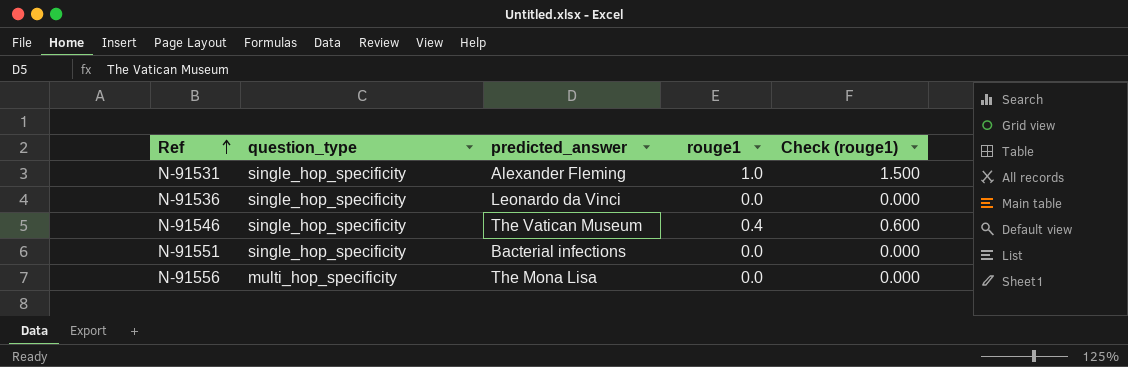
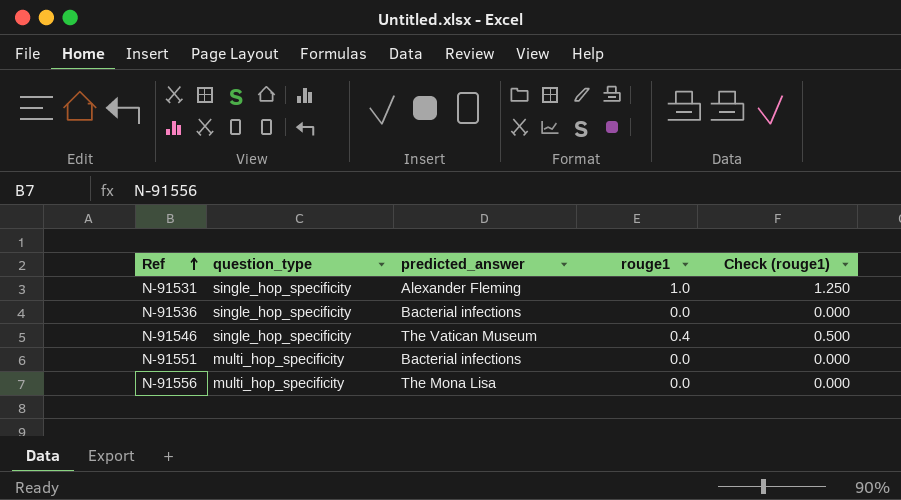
column Check (rouge1) | formula: [rouge1] * 1.5 -> [rouge1] * 1.25
N-91536 | predicted_answer: Leonardo da Vinci -> Bacterial infections
N-91551 | question_type: single_hop_specificity -> multi_hop_specificity

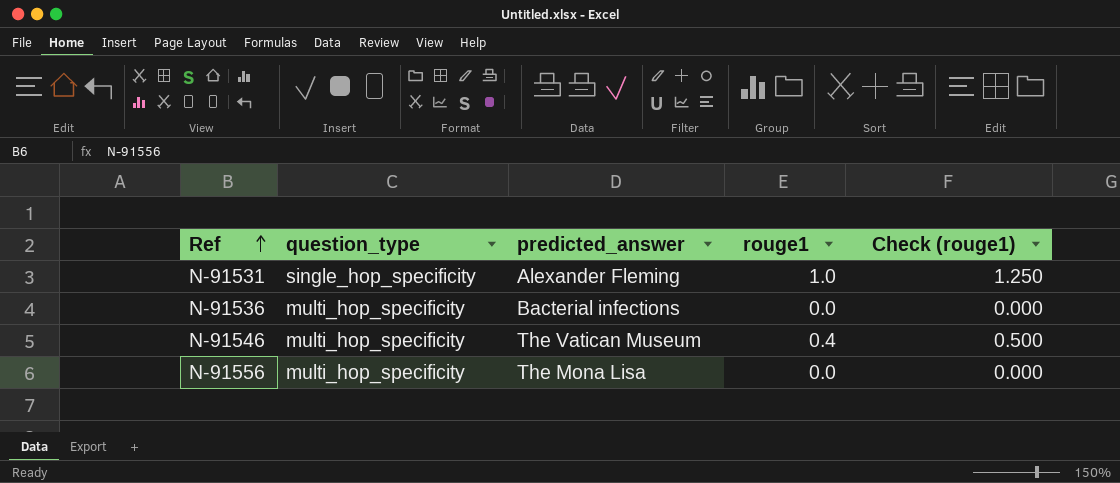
row N-91551: multi_hop_specificity | Bacterial infections | 0.0 | 0.000 -> none
N-91536 | question_type: single_hop_specificity -> multi_hop_specificity
N-91546 | question_type: single_hop_specificity -> multi_hop_specificity

